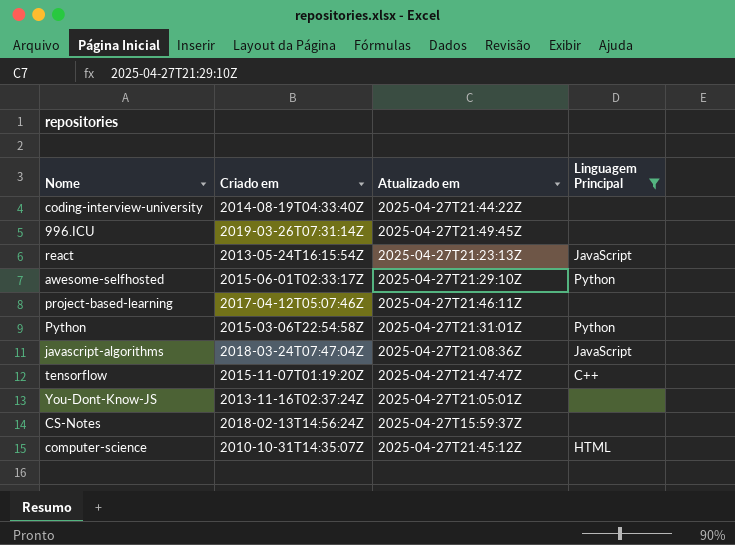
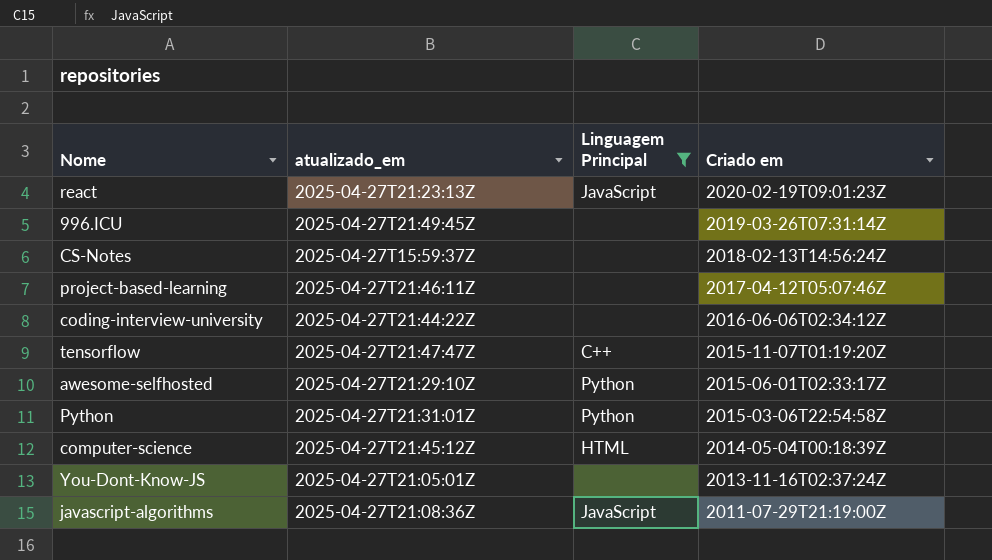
row order: none -> Criado em descending
column name: Atualizado em -> atualizado_em
column Criado em | position: 2 -> 4
react | Criado em: 2013-05-24T16:15:54Z -> 2020-02-19T09:01:23Z
coding-interview-university | Criado em: 2014-08-19T04:33:40Z -> 2016-06-06T02:34:12Z
computer-science | Criado em: 2010-10-31T14:35:07Z -> 2014-05-04T00:18:39Z
javascript-algorithms | Criado em: 2018-03-24T07:47:04Z -> 2011-07-29T21:19:00Z

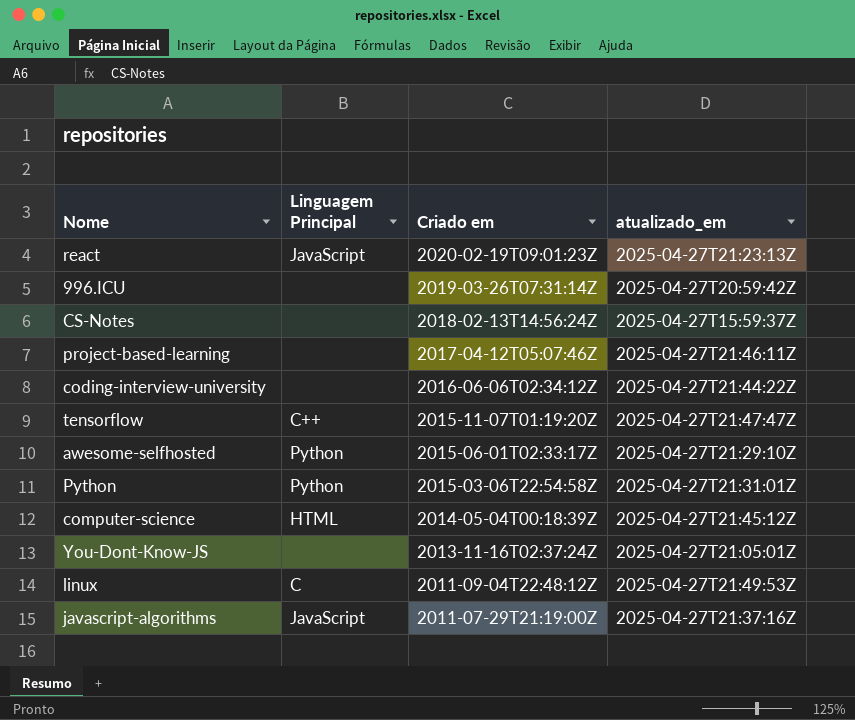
filter: Linguagem Principal != C -> none
column atualizado_em | position: 2 -> 4
996.ICU | atualizado_em: 2025-04-27T21:49:45Z -> 2025-04-27T20:59:42Z
javascript-algorithms | atualizado_em: 2025-04-27T21:08:36Z -> 2025-04-27T21:37:16Z

